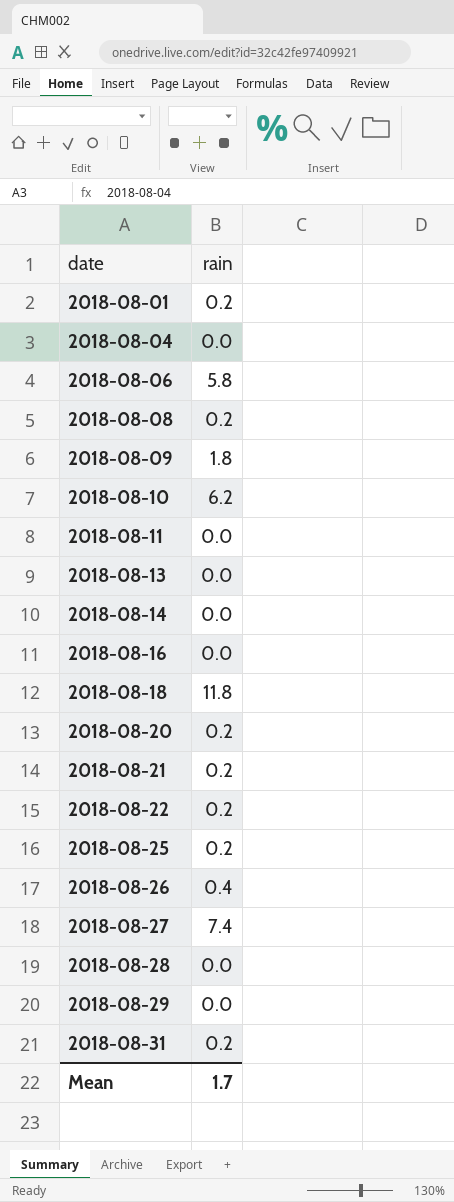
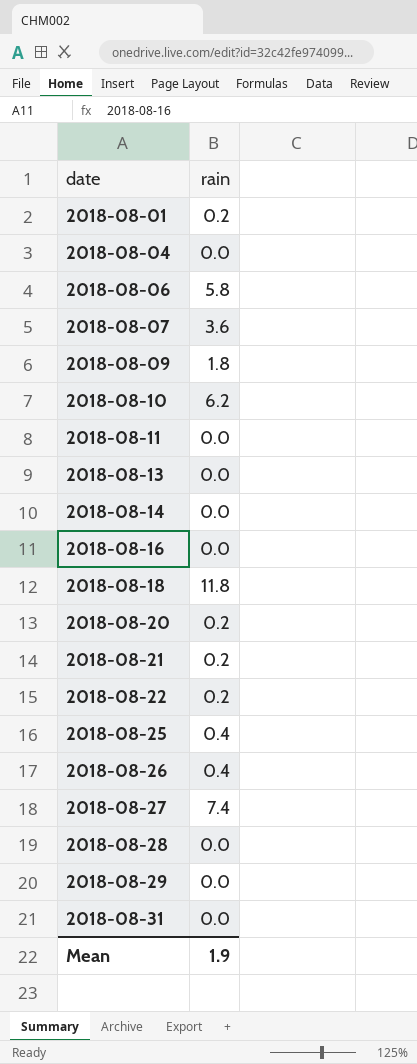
row 2018-08-08: 0.2 -> none
row 2018-08-07: none -> 3.6
2018-08-25 | rain: 0.2 -> 0.4
2018-08-31 | rain: 0.2 -> 0.0
Mean | rain: 1.7 -> 1.9

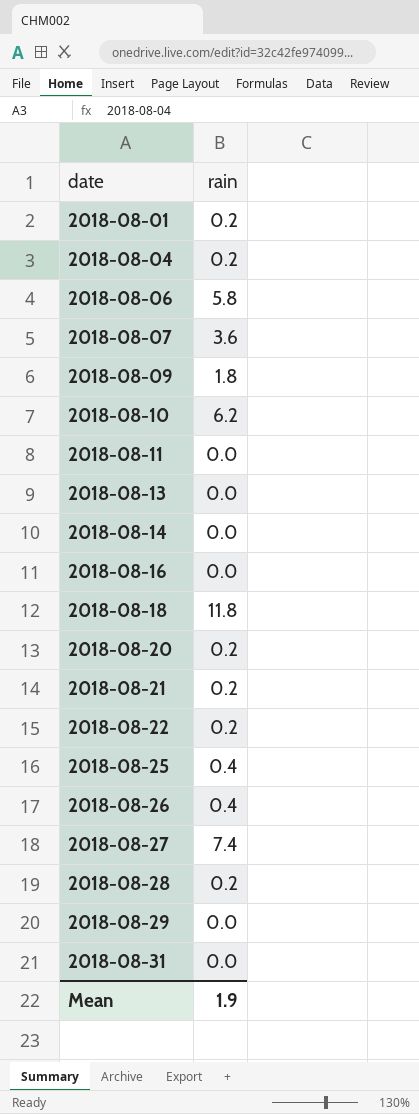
2018-08-04 | rain: 0.0 -> 0.2
2018-08-28 | rain: 0.0 -> 0.2

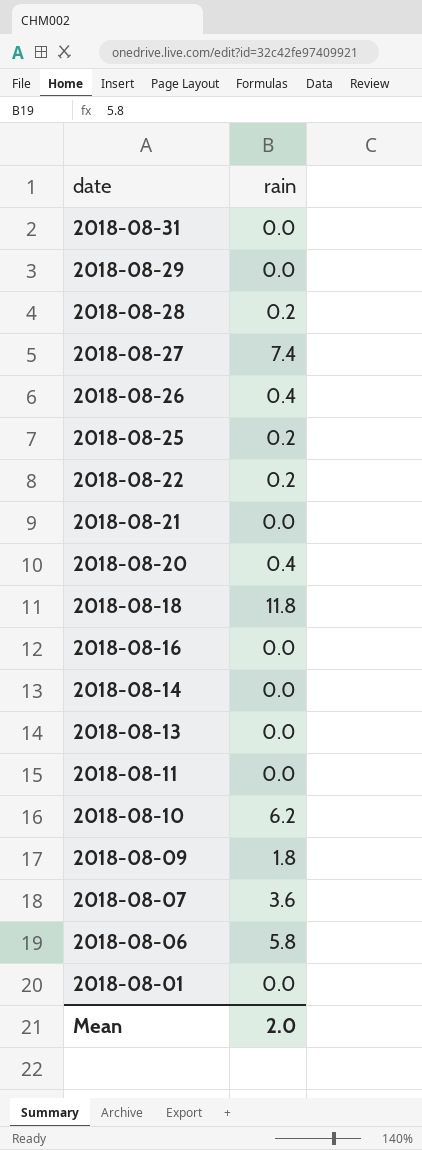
row order: date ascending -> date descending
row 2018-08-04: 0.2 -> none
2018-08-25 | rain: 0.4 -> 0.2
2018-08-21 | rain: 0.2 -> 0.0
2018-08-20 | rain: 0.2 -> 0.4
2018-08-01 | rain: 0.2 -> 0.0
Mean | rain: 1.9 -> 2.0

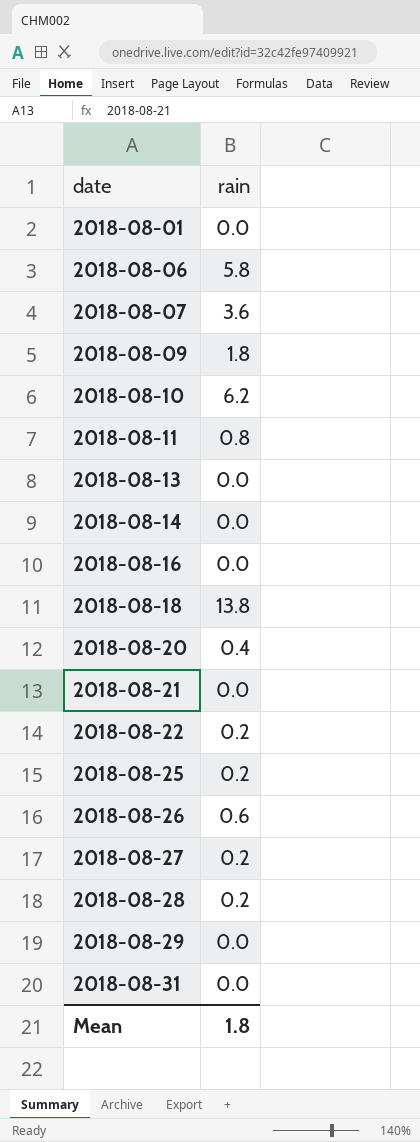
row order: date descending -> date ascending
2018-08-11 | rain: 0.0 -> 0.8
2018-08-18 | rain: 11.8 -> 13.8
2018-08-26 | rain: 0.4 -> 0.6
2018-08-27 | rain: 7.4 -> 0.2
Mean | rain: 2.0 -> 1.8

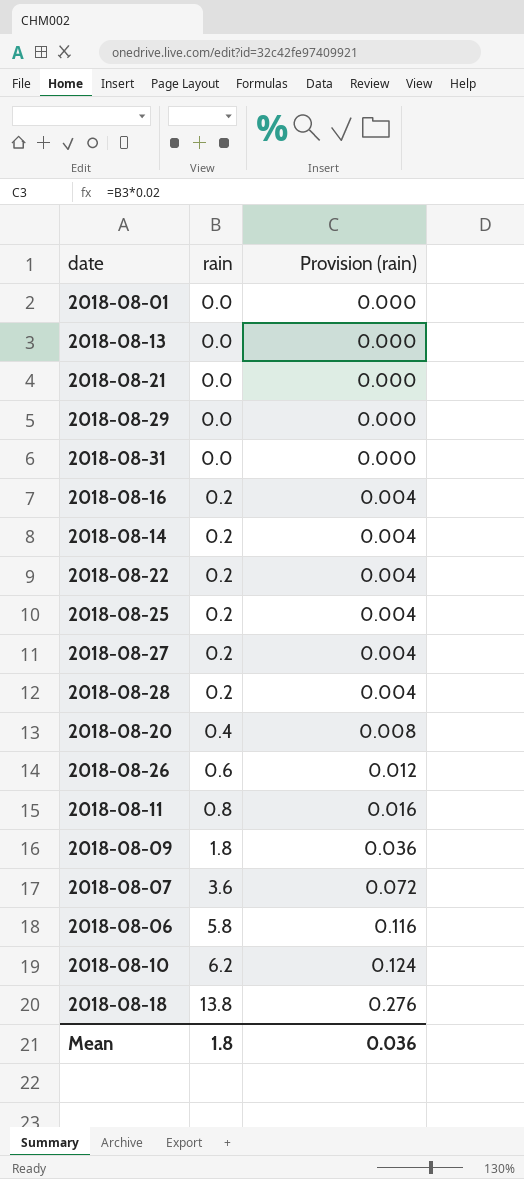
row order: date ascending -> rain ascending
column Provision (rain) | formula: none -> [rain] * 0.02
2018-08-16 | rain: 0.0 -> 0.2
2018-08-14 | rain: 0.0 -> 0.2

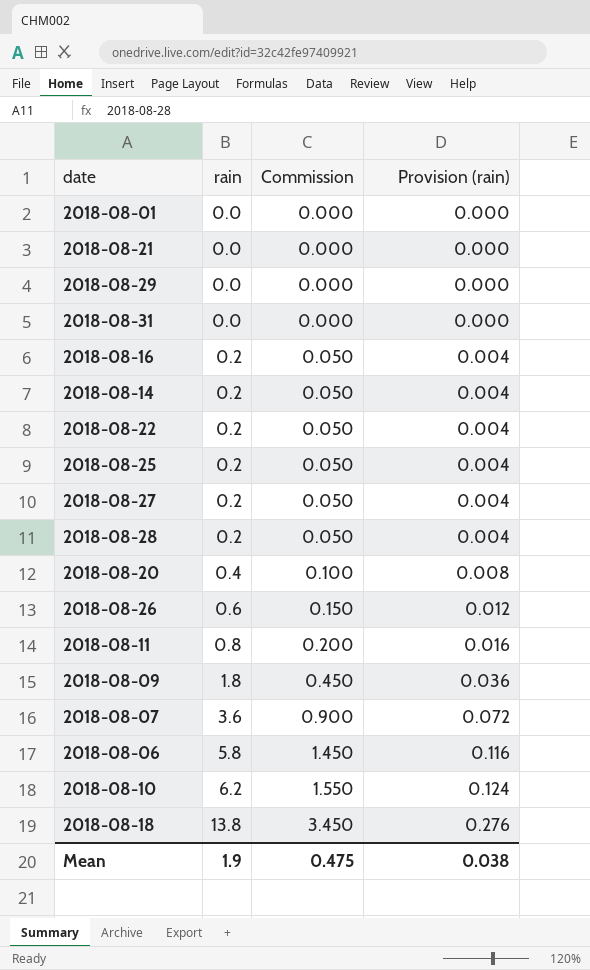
column Commission | formula: none -> [rain] * 0.25
row 2018-08-13: 0.0 | 0.000 -> none
Mean | rain: 1.8 -> 1.9
Mean | Provision (rain): 0.036 -> 0.038

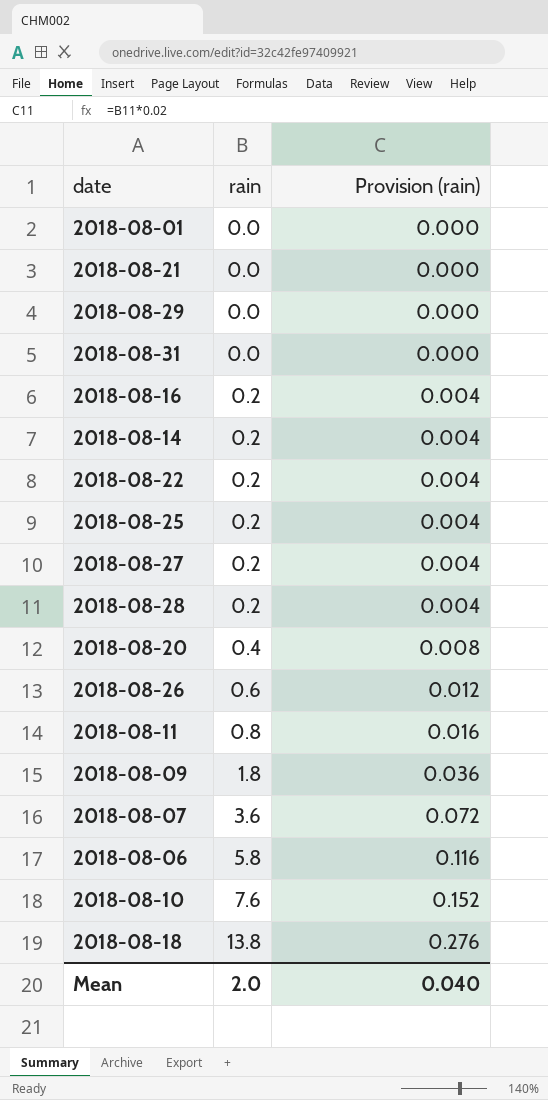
column Commission | formula: [rain] * 0.25 -> none
2018-08-10 | rain: 6.2 -> 7.6
2018-08-10 | Provision (rain): 0.124 -> 0.152
Mean | rain: 1.9 -> 2.0
Mean | Provision (rain): 0.038 -> 0.040

